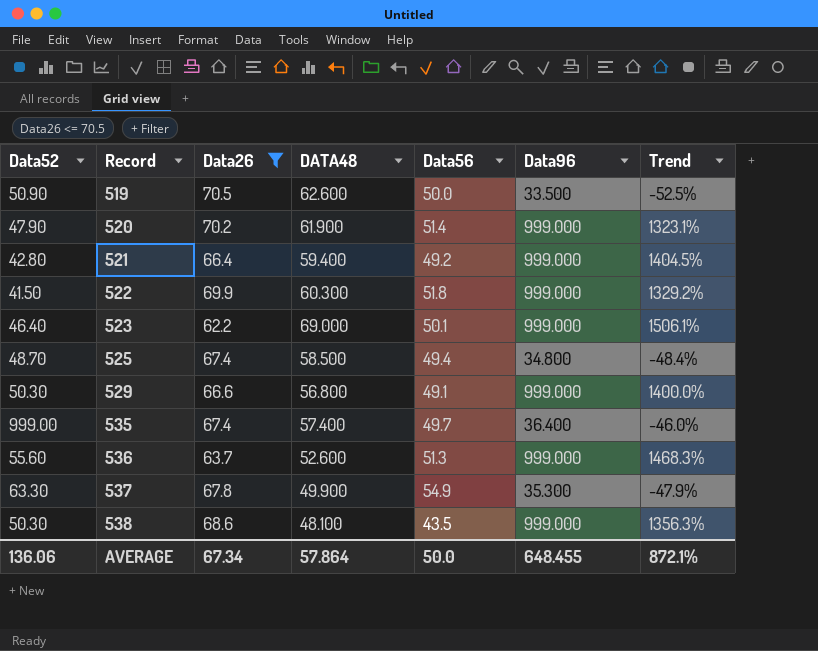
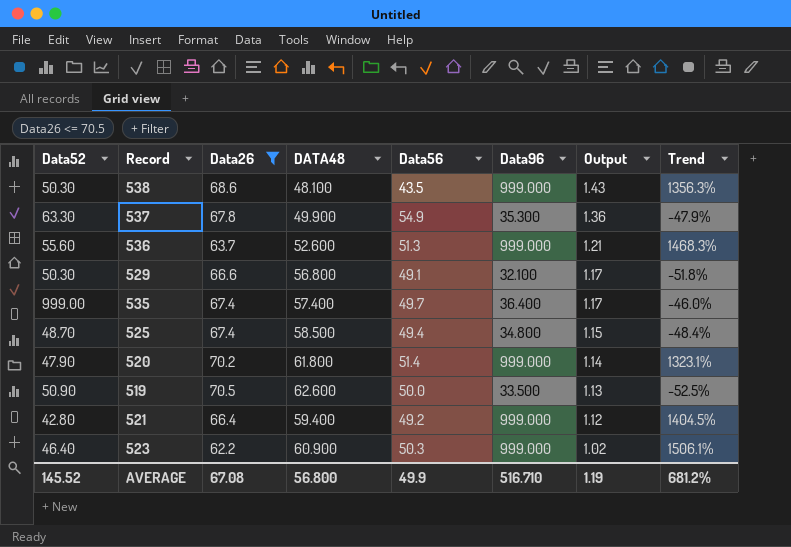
row order: Record ascending -> Output descending
column Output | formula: none -> [Data26] / [DATA48]
row 522: 41.50 | 69.9 | 60.300 | 51.8 | 999.000 | 1329.2% -> none
529 | Data96: 999.000 -> 32.100
529 | Trend: 1400.0% -> -51.8%
520 | DATA48: 61.900 -> 61.800
523 | DATA48: 69.000 -> 60.900
523 | Data56: 50.1 -> 50.3
AVERAGE | Data52: 136.06 -> 145.52
AVERAGE | Data26: 67.34 -> 67.08
AVERAGE | DATA48: 57.864 -> 56.800
AVERAGE | Data56: 50.0 -> 49.9
AVERAGE | Data96: 648.455 -> 516.710
AVERAGE | Trend: 872.1% -> 681.2%

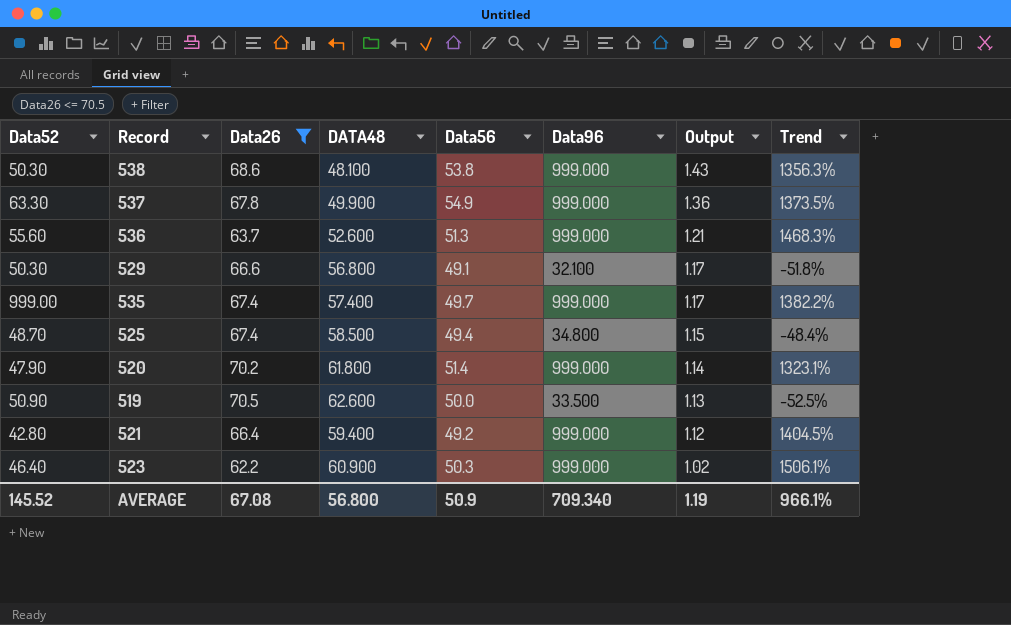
538 | Data56: 43.5 -> 53.8
537 | Data96: 35.300 -> 999.000
537 | Trend: -47.9% -> 1373.5%
535 | Data96: 36.400 -> 999.000
535 | Trend: -46.0% -> 1382.2%
AVERAGE | Data56: 49.9 -> 50.9
AVERAGE | Data96: 516.710 -> 709.340
AVERAGE | Trend: 681.2% -> 966.1%

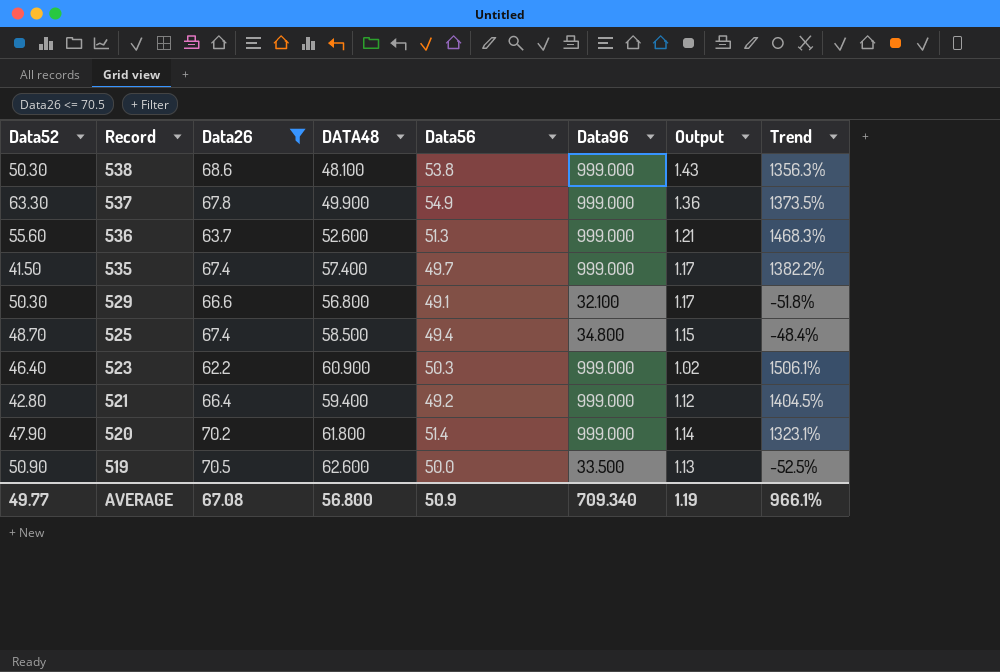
row order: Output descending -> Record descending
535 | Data52: 999.00 -> 41.50
AVERAGE | Data52: 145.52 -> 49.77

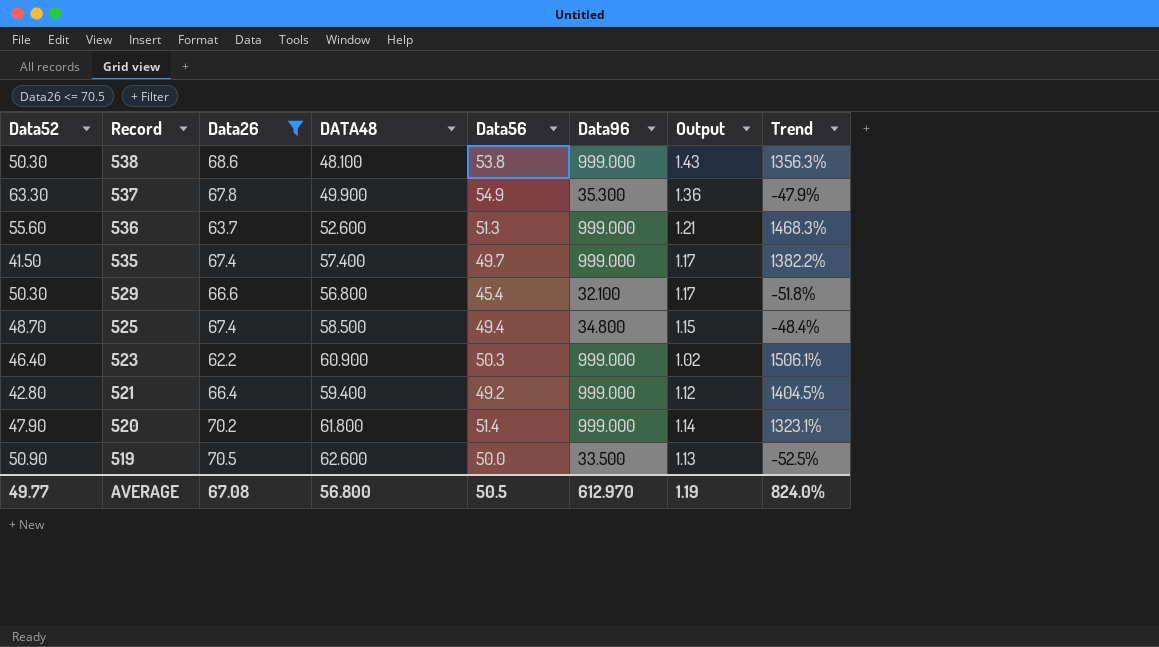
537 | Data96: 999.000 -> 35.300
537 | Trend: 1373.5% -> -47.9%
529 | Data56: 49.1 -> 45.4
AVERAGE | Data56: 50.9 -> 50.5
AVERAGE | Data96: 709.340 -> 612.970
AVERAGE | Trend: 966.1% -> 824.0%

